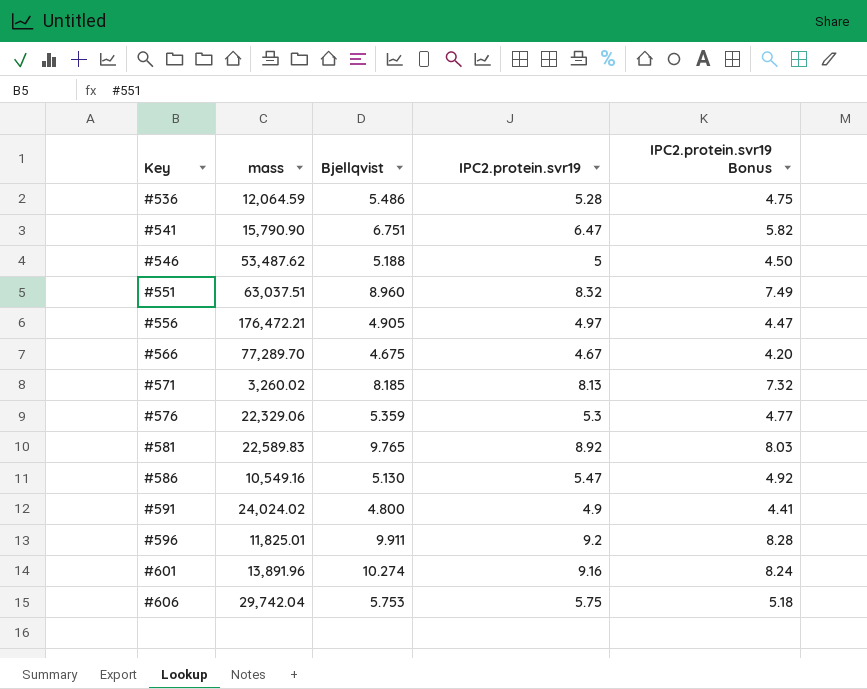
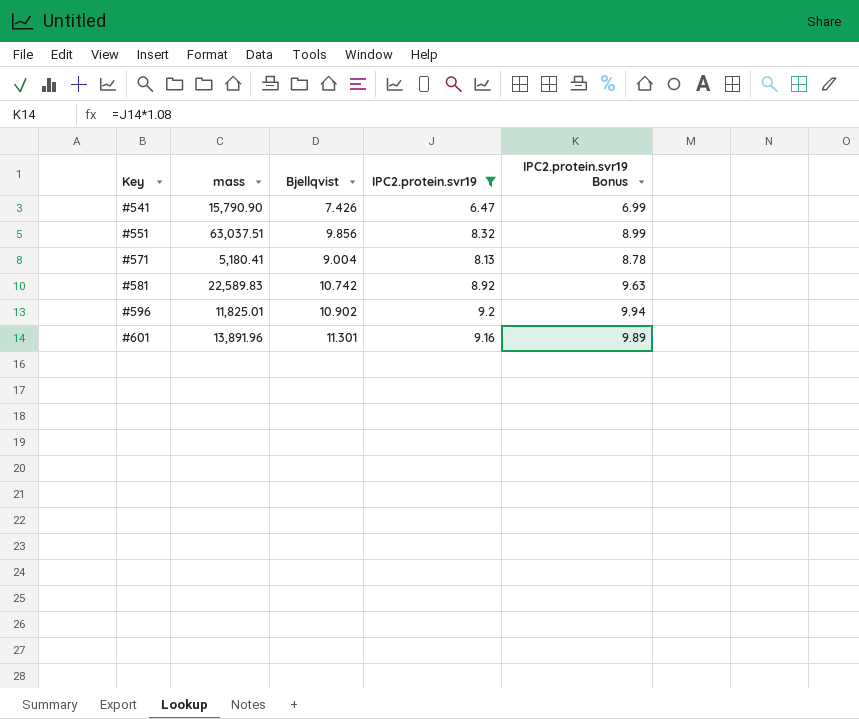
filter: none -> IPC2.protein.svr19 >= 6.47
column IPC2.protein.svr19 Bonus | formula: [IPC2.protein.svr19] * 0.9 -> [IPC2.protein.svr19] * 1.08
#541 | Bjellqvist: 6.751 -> 7.426
#551 | Bjellqvist: 8.960 -> 9.856
#571 | mass: 3,260.02 -> 5,180.41
#571 | Bjellqvist: 8.185 -> 9.004
#581 | Bjellqvist: 9.765 -> 10.742
#596 | Bjellqvist: 9.911 -> 10.902
#601 | Bjellqvist: 10.274 -> 11.301

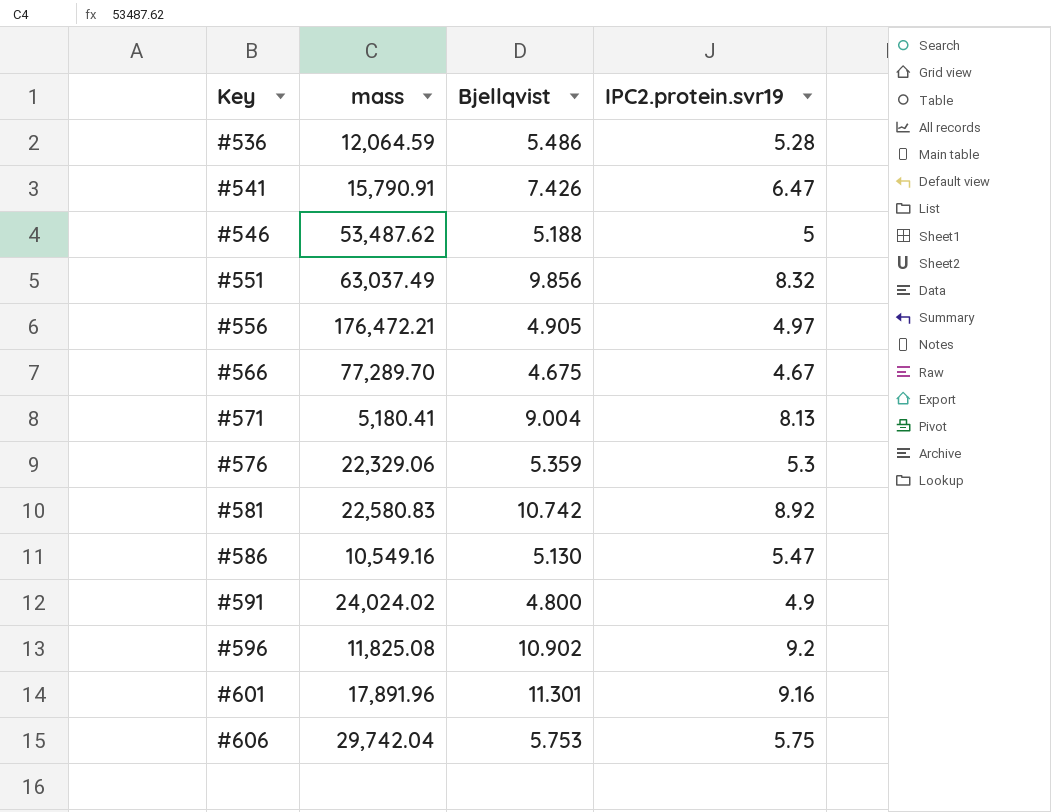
filter: IPC2.protein.svr19 >= 6.47 -> none
column IPC2.protein.svr19 Bonus | formula: [IPC2.protein.svr19] * 1.08 -> none
#541 | mass: 15,790.90 -> 15,790.91
#551 | mass: 63,037.51 -> 63,037.49
#581 | mass: 22,589.83 -> 22,580.83
#596 | mass: 11,825.01 -> 11,825.08
#601 | mass: 13,891.96 -> 17,891.96

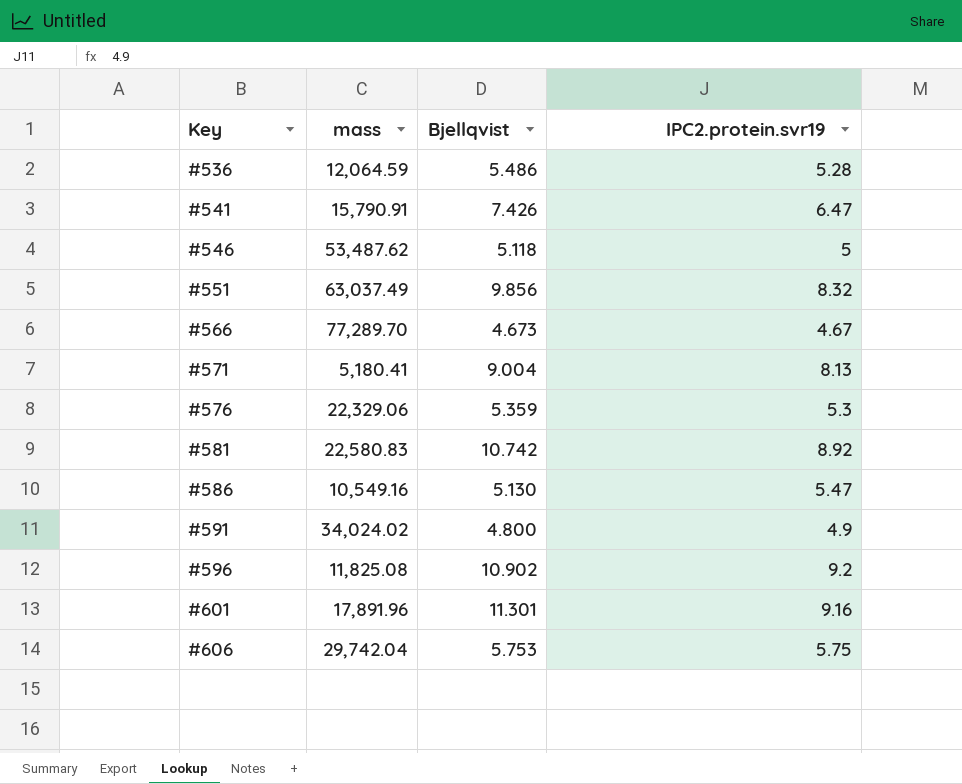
row #556: 176,472.21 | 4.905 | 4.97 -> none
#546 | Bjellqvist: 5.188 -> 5.118
#566 | Bjellqvist: 4.675 -> 4.673
#591 | mass: 24,024.02 -> 34,024.02

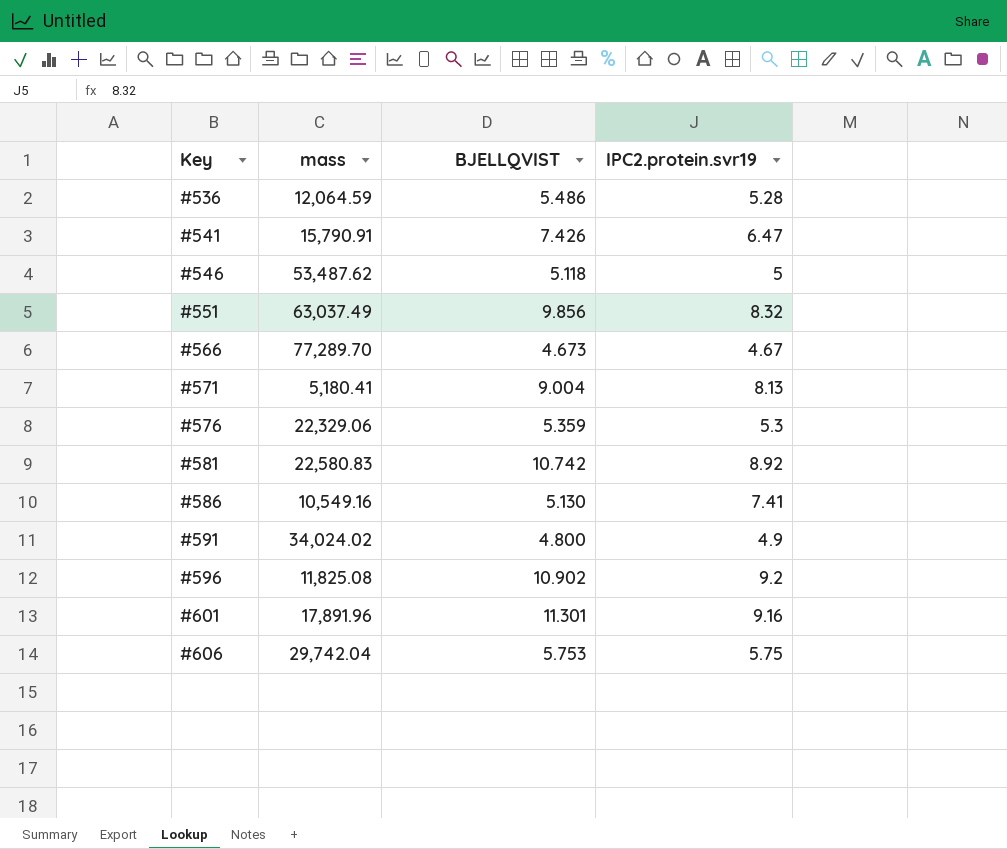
column name: Bjellqvist -> BJELLQVIST
#586 | IPC2.protein.svr19: 5.47 -> 7.41

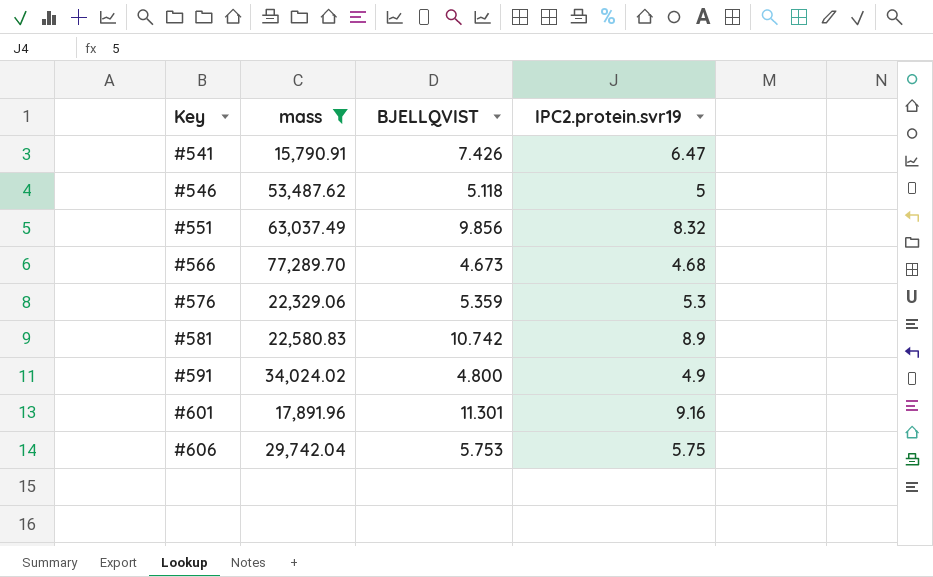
filter: none -> mass >= 15,790.91
#566 | IPC2.protein.svr19: 4.67 -> 4.68
#581 | IPC2.protein.svr19: 8.92 -> 8.9

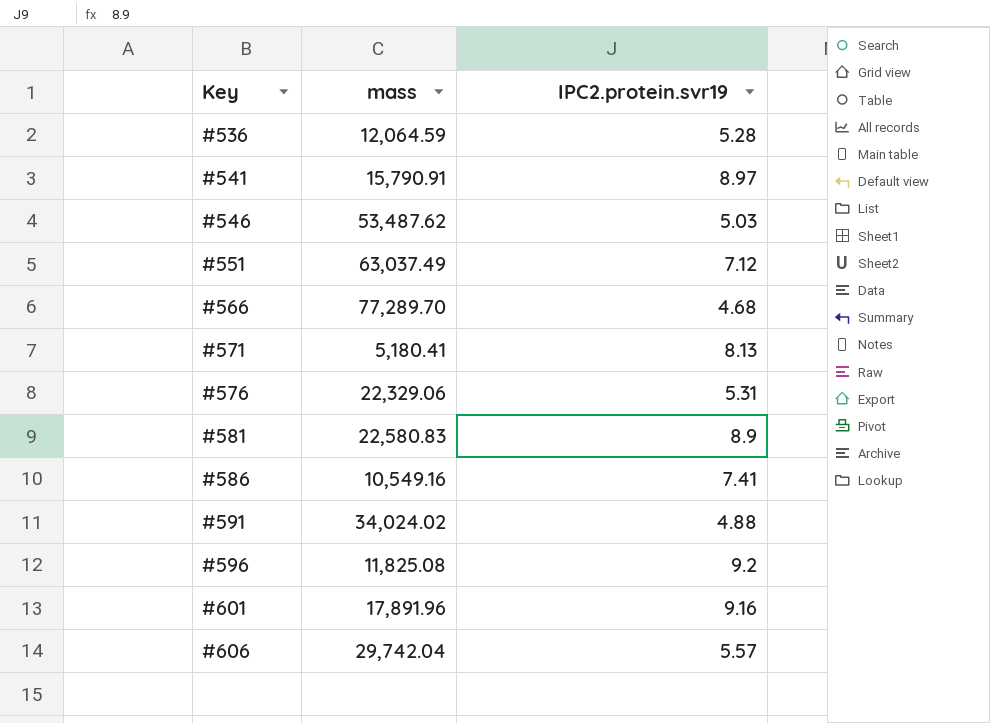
filter: mass >= 15,790.91 -> none
column BJELLQVIST | position: 3 -> none
#541 | IPC2.protein.svr19: 6.47 -> 8.97
#546 | IPC2.protein.svr19: 5 -> 5.03
#551 | IPC2.protein.svr19: 8.32 -> 7.12
#576 | IPC2.protein.svr19: 5.3 -> 5.31
#591 | IPC2.protein.svr19: 4.9 -> 4.88
#606 | IPC2.protein.svr19: 5.75 -> 5.57

